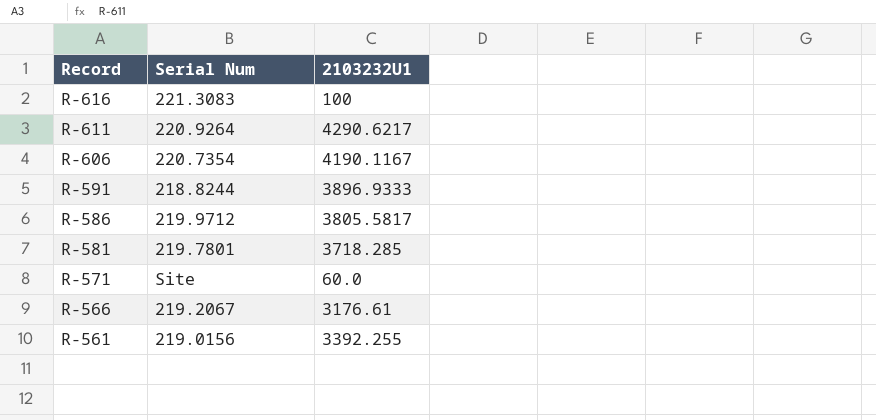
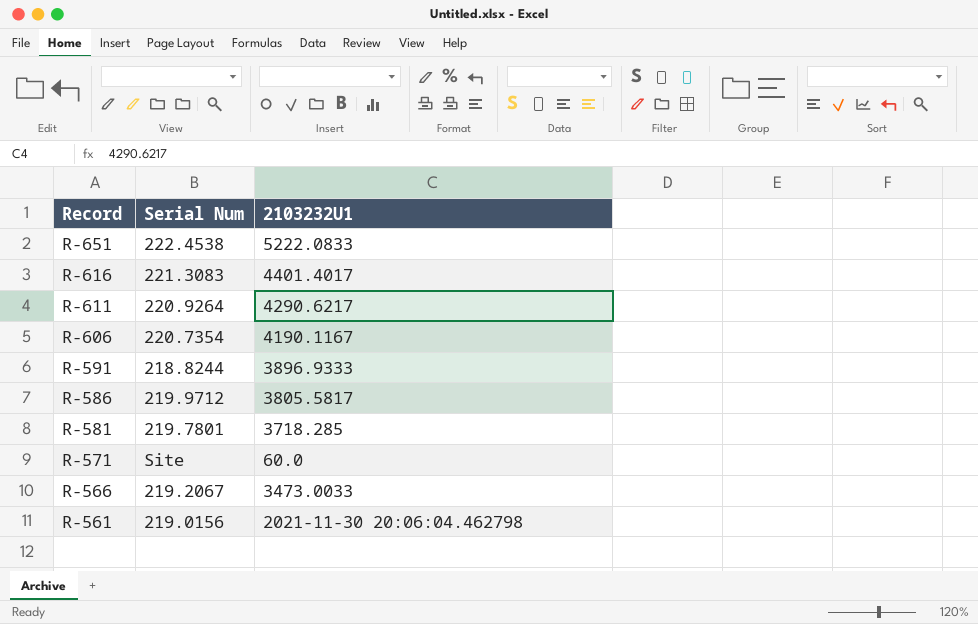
row R-651: none -> 222.4538 | 5222.0833
R-616 | 2103232U1: 100 -> 4401.4017
R-566 | 2103232U1: 3176.61 -> 3473.0033
R-561 | 2103232U1: 3392.255 -> 2021-11-30 20:06:04.462798

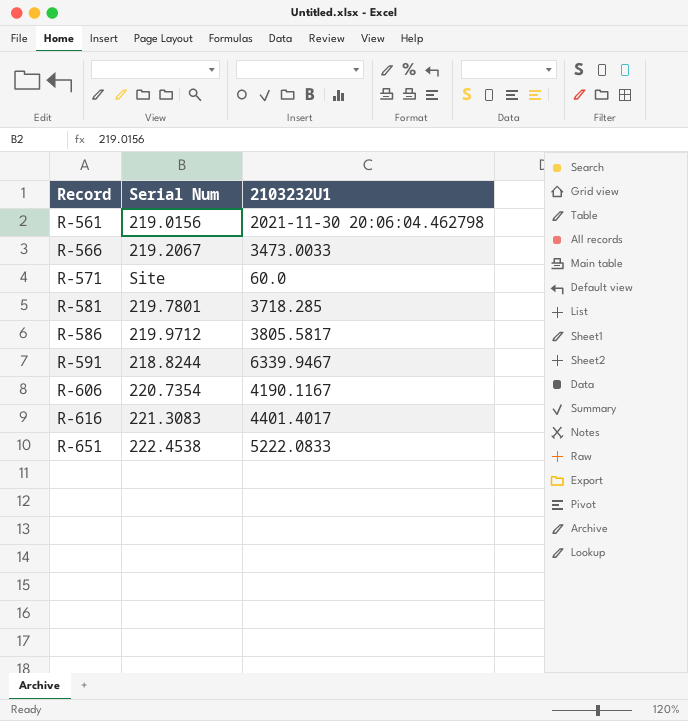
row order: Record descending -> Record ascending
row R-611: 220.9264 | 4290.6217 -> none
R-591 | 2103232U1: 3896.9333 -> 6339.9467

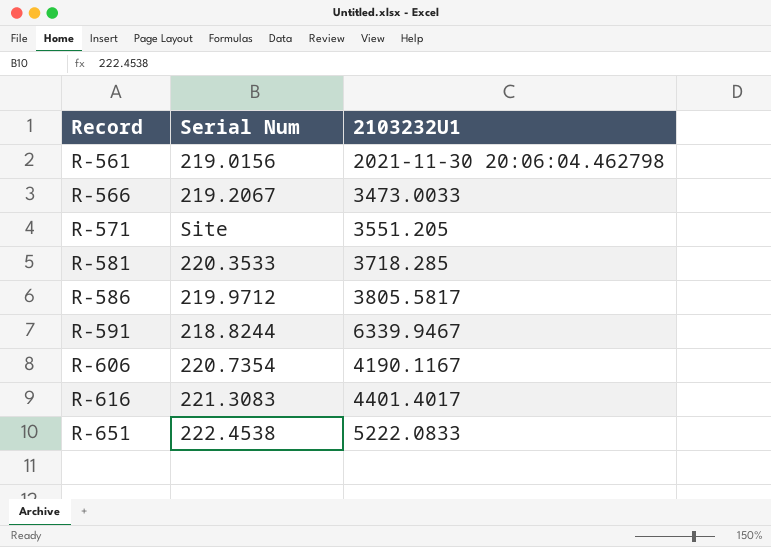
R-571 | 2103232U1: 60.0 -> 3551.205
R-581 | Serial Num: 219.7801 -> 220.3533

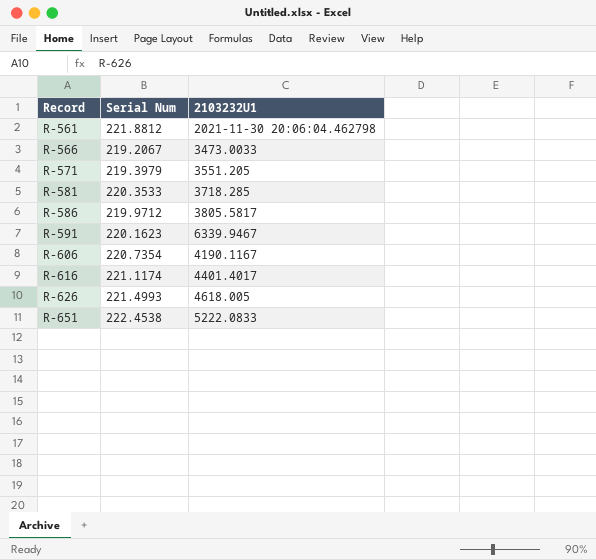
R-561 | Serial Num: 219.0156 -> 221.8812
R-571 | Serial Num: Site -> 219.3979
R-591 | Serial Num: 218.8244 -> 220.1623
R-616 | Serial Num: 221.3083 -> 221.1174
row R-626: none -> 221.4993 | 4618.005

